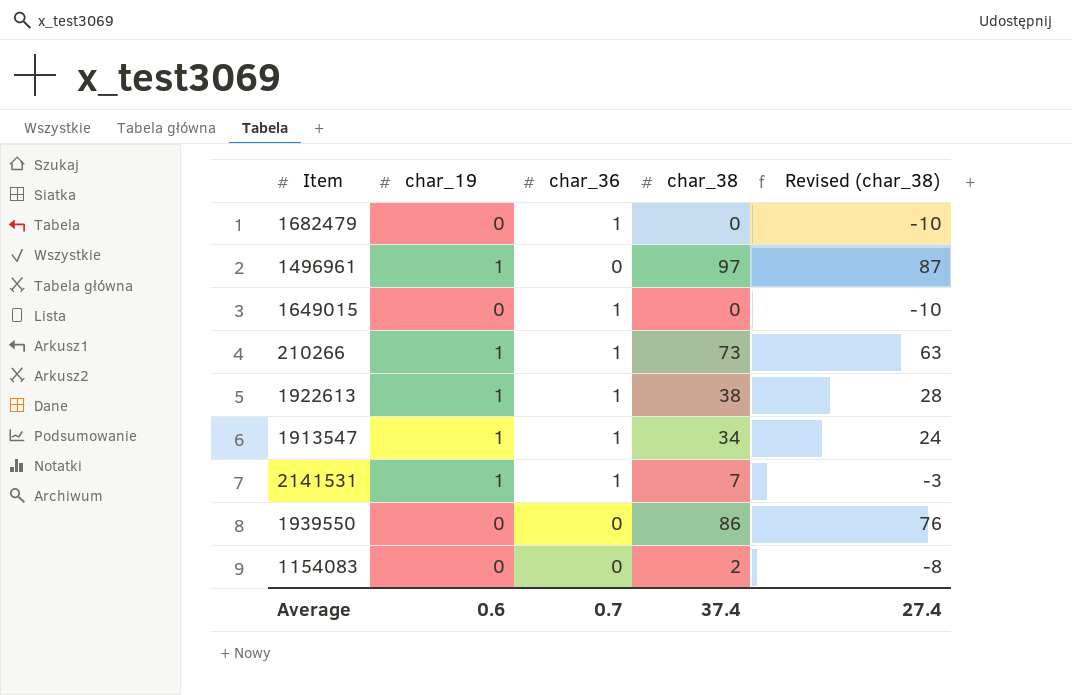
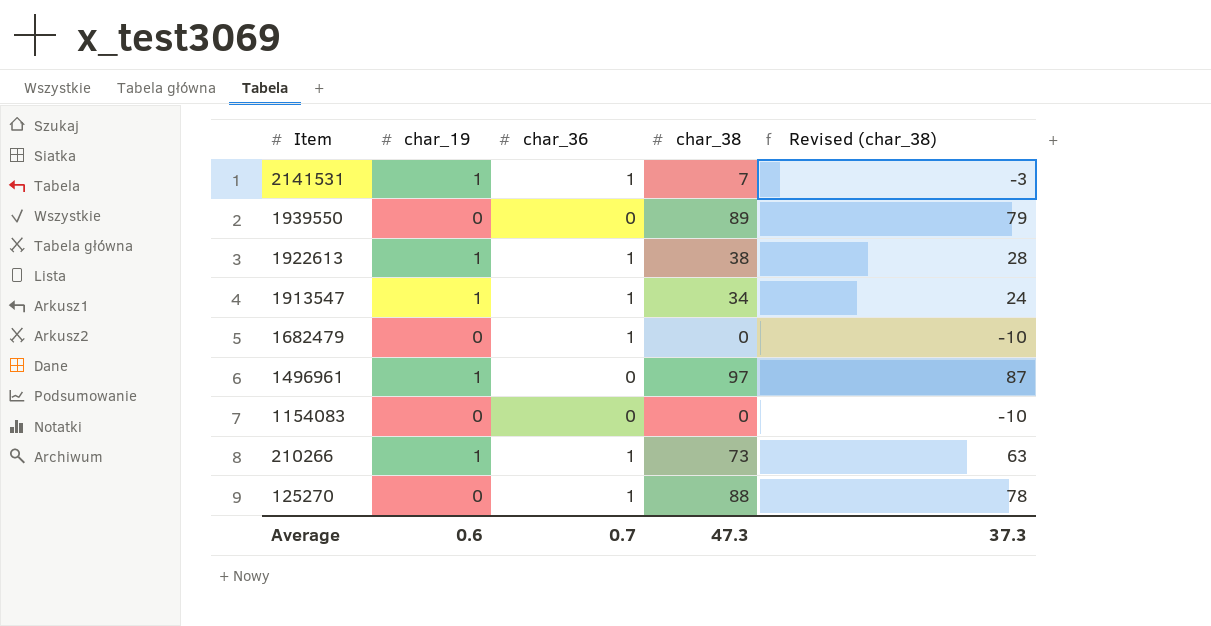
row order: none -> Item descending
row 1649015: 0 | 1 | 0 | -10 -> none
1939550 | char_38: 86 -> 89
1939550 | Revised (char_38): 76 -> 79
1154083 | char_38: 2 -> 0
1154083 | Revised (char_38): -8 -> -10
row 125270: none -> 0 | 1 | 88 | 78
Average | char_38: 37.4 -> 47.3
Average | Revised (char_38): 27.4 -> 37.3

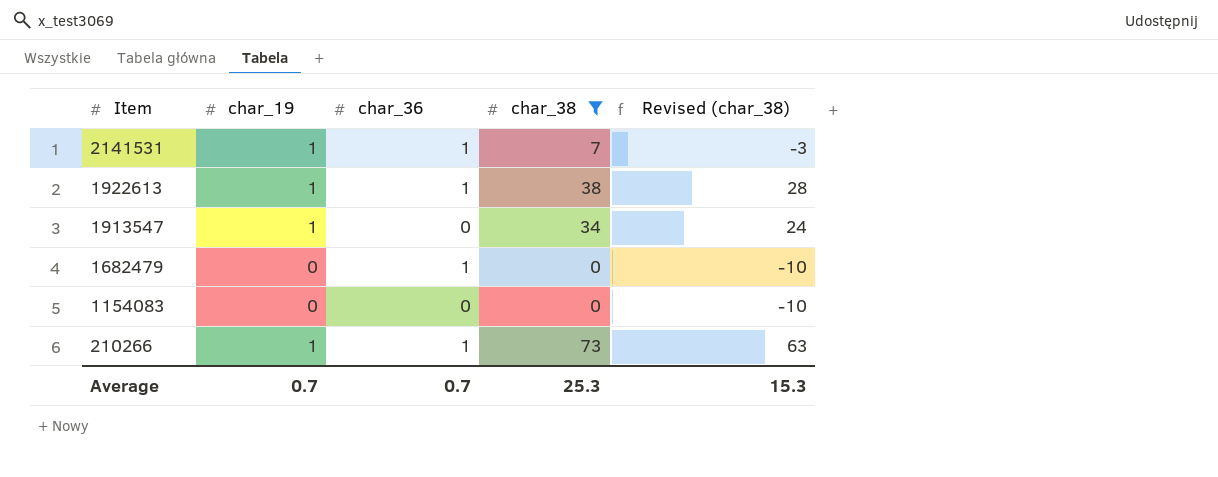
filter: none -> char_38 <= 73
1913547 | char_36: 1 -> 0
Average | char_19: 0.6 -> 0.7
Average | char_38: 47.3 -> 25.3
Average | Revised (char_38): 37.3 -> 15.3

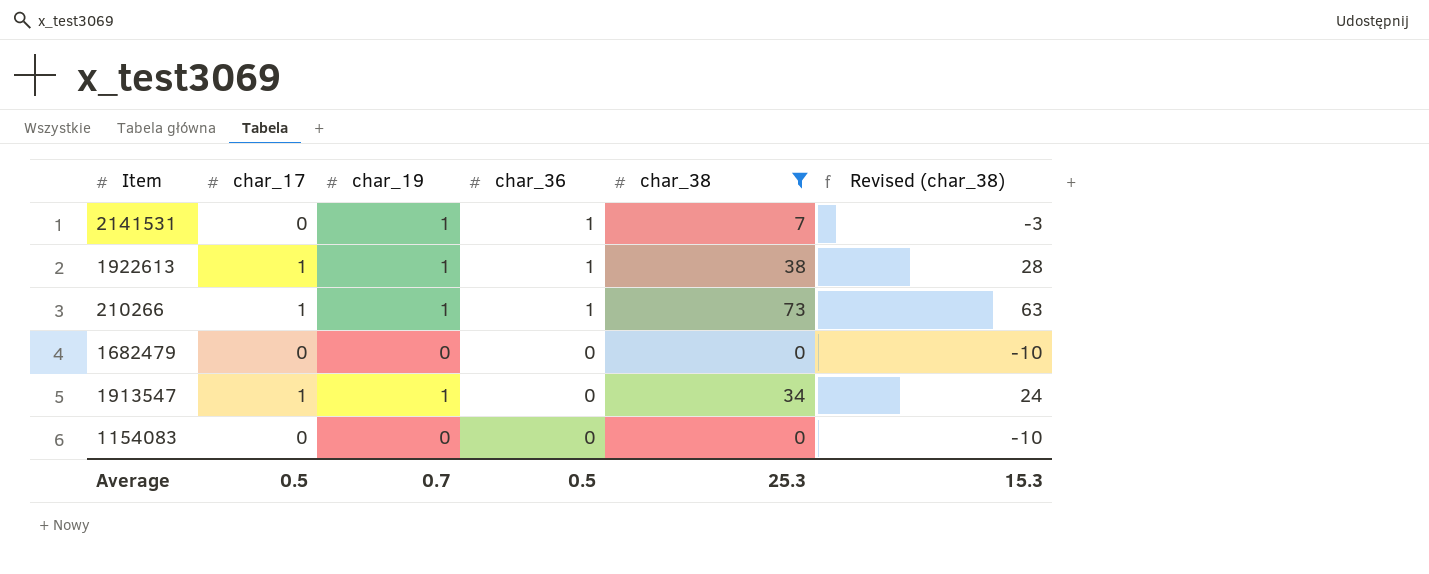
row order: Item descending -> char_36 descending
column char_17 | position: none -> 2
1682479 | char_36: 1 -> 0
Average | char_36: 0.7 -> 0.5

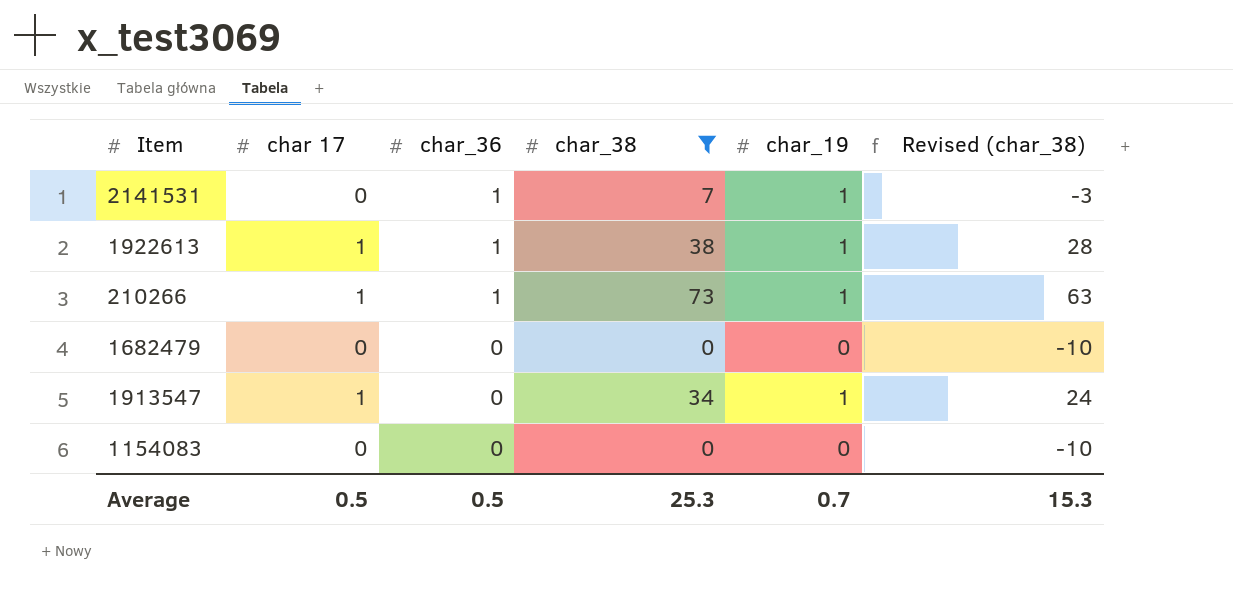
column name: char_17 -> char 17
column char_19 | position: 3 -> 5

